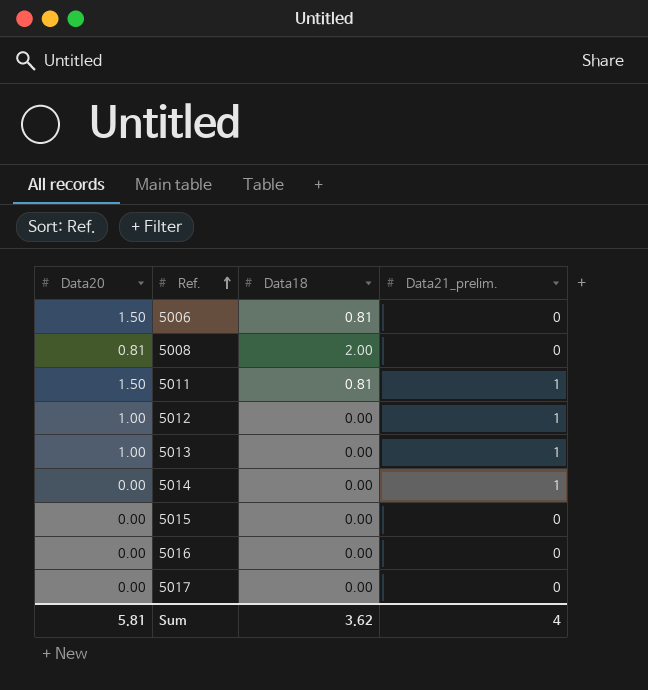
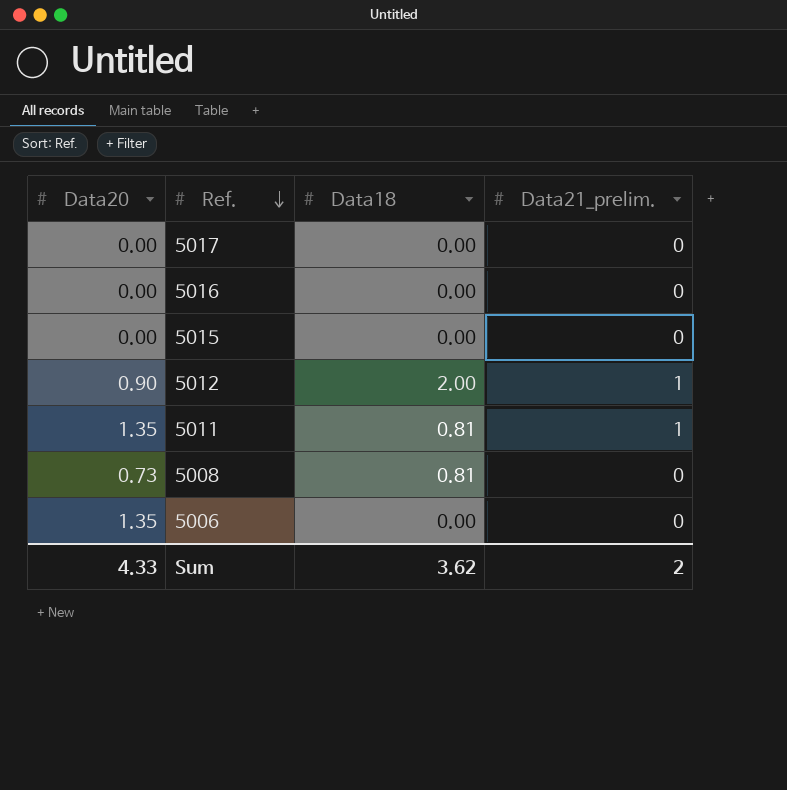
row order: Ref. ascending -> Ref. descending
row 5013: 1.00 | 0.00 | 1 -> none
row 5014: 0.00 | 0.00 | 1 -> none
5012 | Data20: 1.00 -> 0.90
5012 | Data18: 0.00 -> 2.00
5011 | Data20: 1.50 -> 1.35
5008 | Data20: 0.81 -> 0.73
5008 | Data18: 2.00 -> 0.81
5006 | Data20: 1.50 -> 1.35
5006 | Data18: 0.81 -> 0.00
Sum | Data20: 5.81 -> 4.33
Sum | Data21_prelim.: 4 -> 2

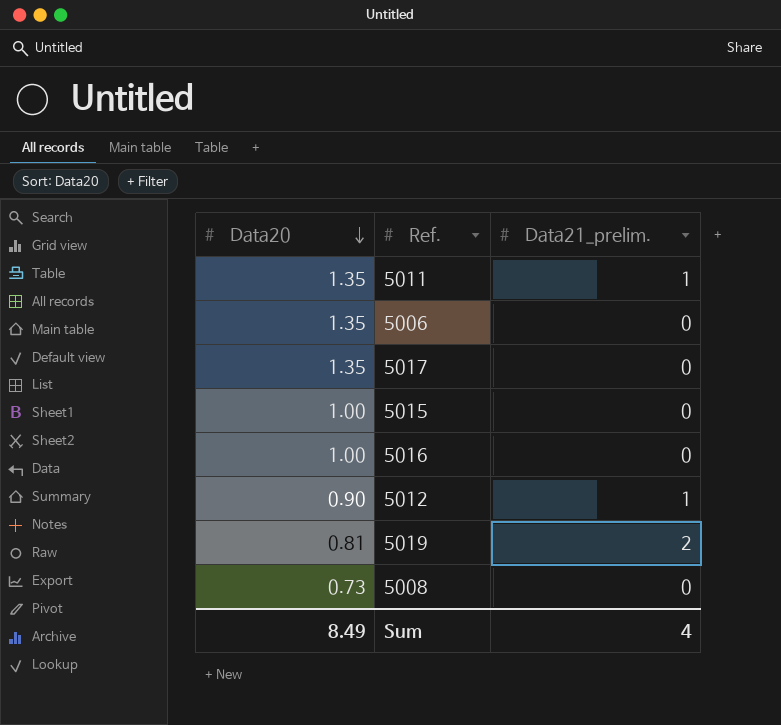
row order: Ref. descending -> Data20 descending
column Data18 | position: 3 -> none
5017 | Data20: 0.00 -> 1.35
5015 | Data20: 0.00 -> 1.00
5016 | Data20: 0.00 -> 1.00
row 5019: none -> 0.81 | 2
Sum | Data20: 4.33 -> 8.49
Sum | Data21_prelim.: 2 -> 4

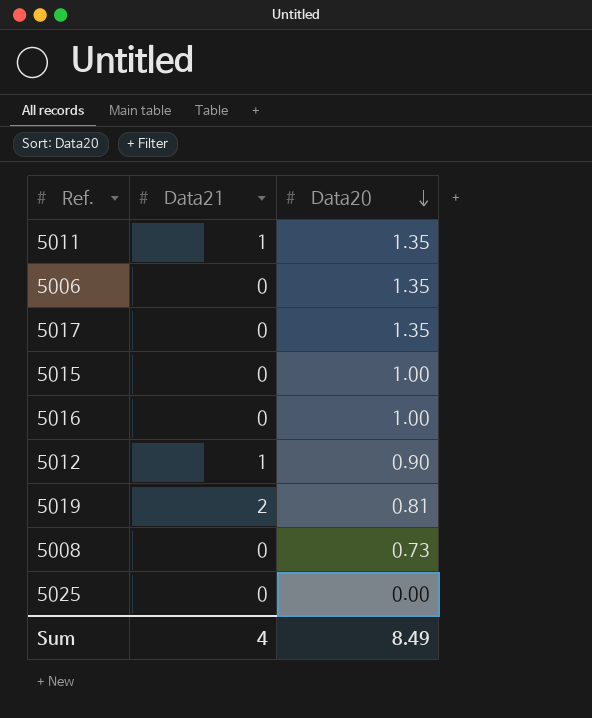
column name: Data21_prelim. -> Data21
column Data20 | position: 1 -> 3
row 5025: none -> 0 | 0.00

